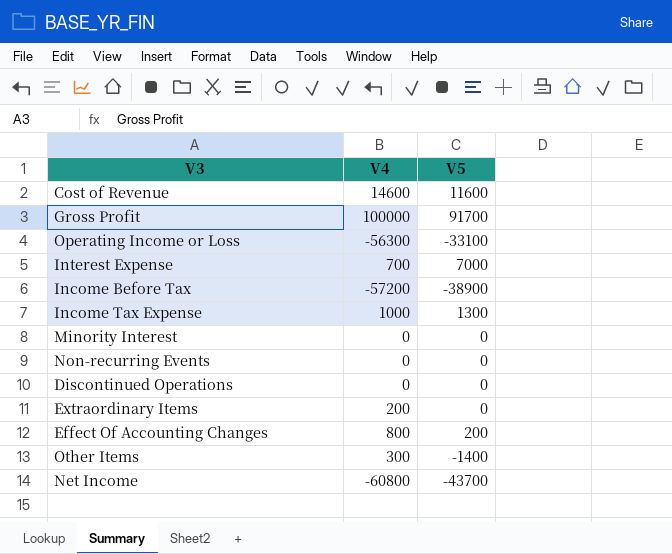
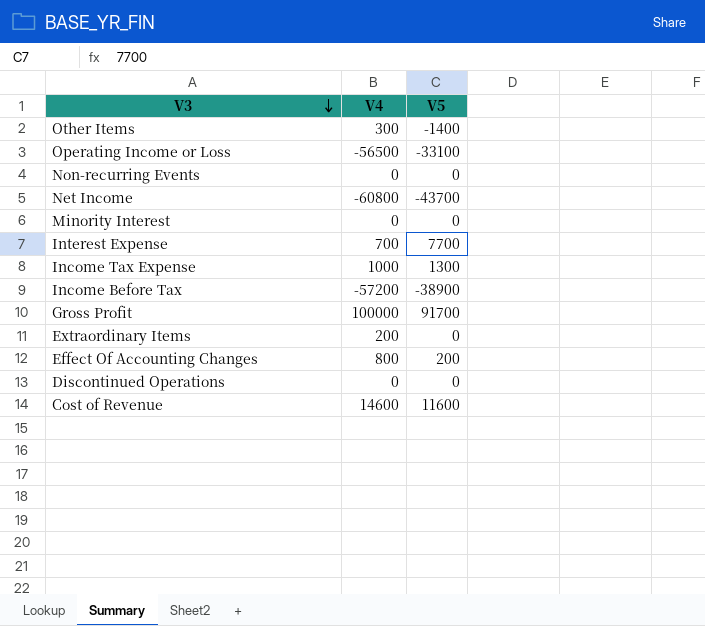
row order: none -> V3 descending
Operating Income or Loss | V4: -56300 -> -56500
Interest Expense | V5: 7000 -> 7700

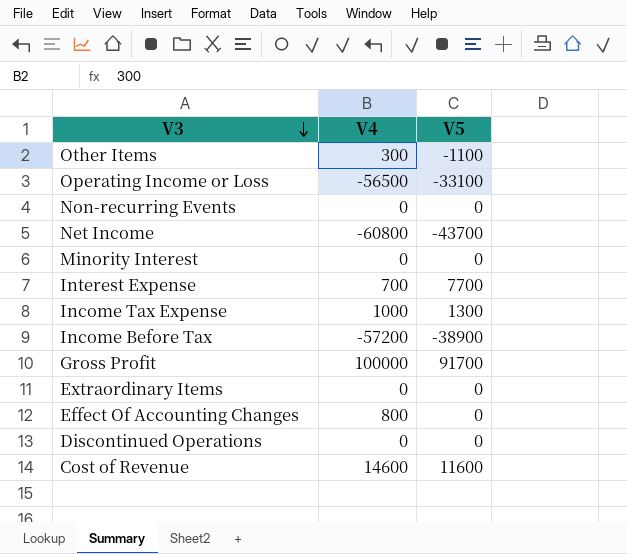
Other Items | V5: -1400 -> -1100
Extraordinary Items | V4: 200 -> 0
Effect Of Accounting Changes | V5: 200 -> 0

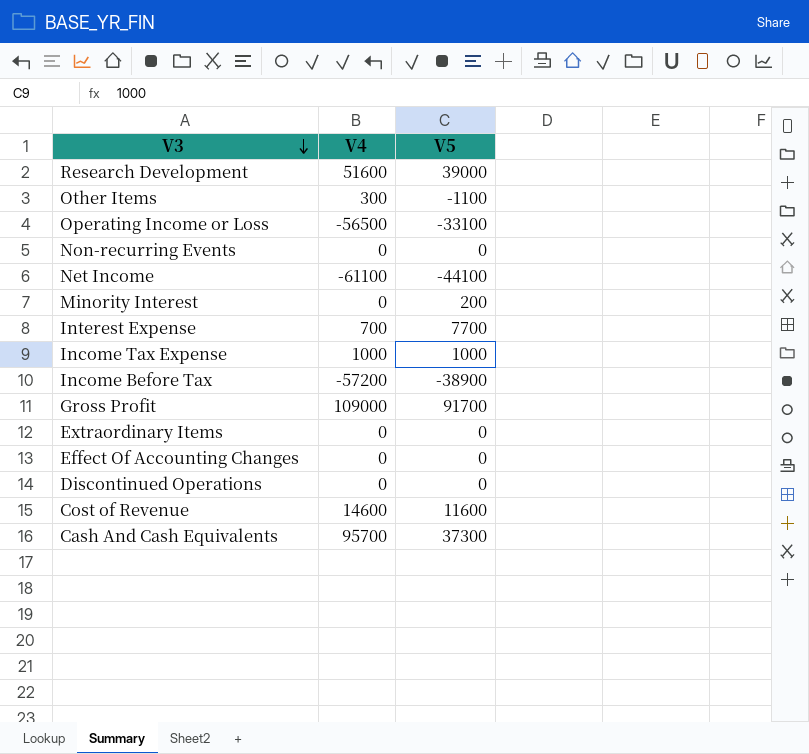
row Research Development: none -> 51600 | 39000
Net Income | V4: -60800 -> -61100
Net Income | V5: -43700 -> -44100
Minority Interest | V5: 0 -> 200
Income Tax Expense | V5: 1300 -> 1000
Gross Profit | V4: 100000 -> 109000
Effect Of Accounting Changes | V4: 800 -> 0
row Cash And Cash Equivalents: none -> 95700 | 37300

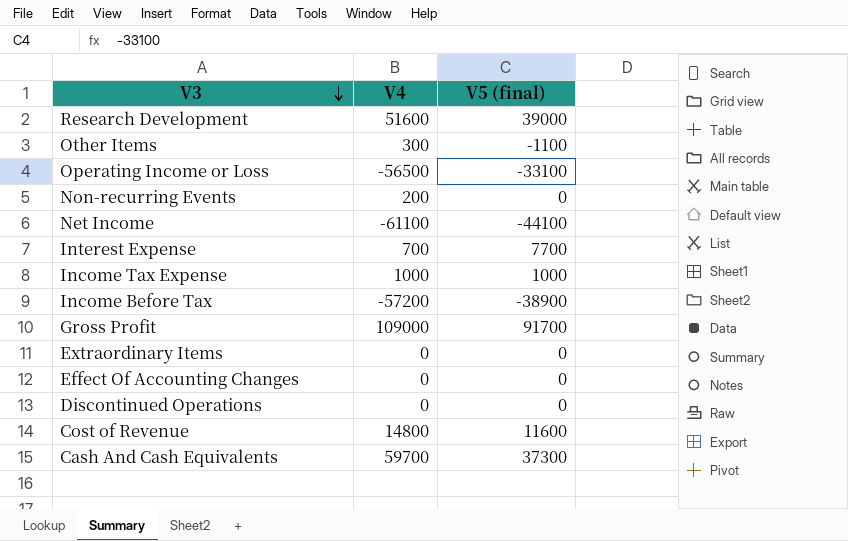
column name: V5 -> V5 (final)
row Minority Interest: 0 | 200 -> none
Non-recurring Events | V4: 0 -> 200
Cost of Revenue | V4: 14600 -> 14800
Cash And Cash Equivalents | V4: 95700 -> 59700

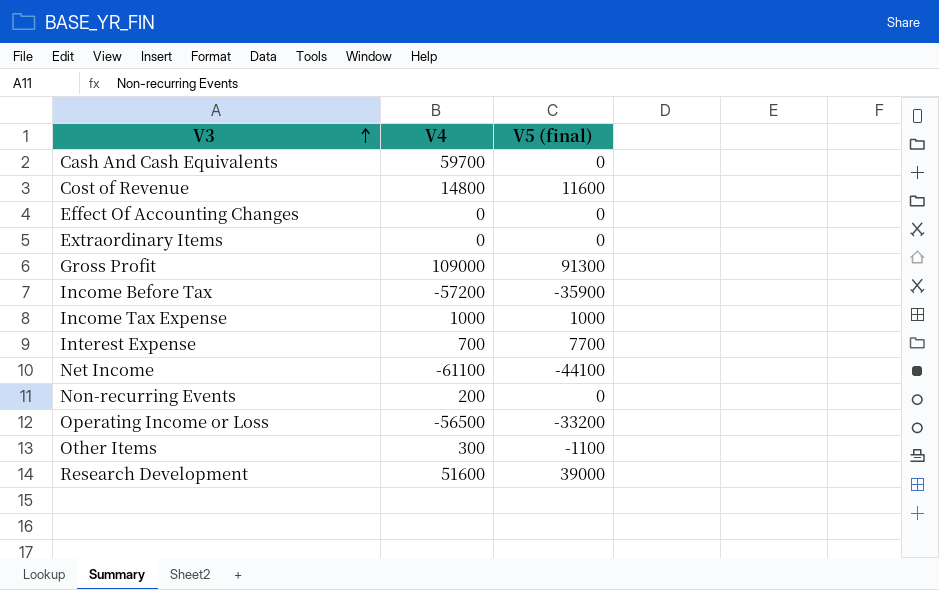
row order: V3 descending -> V3 ascending
row Discontinued Operations: 0 | 0 -> none
Cash And Cash Equivalents | V5 (final): 37300 -> 0
Gross Profit | V5 (final): 91700 -> 91300
Income Before Tax | V5 (final): -38900 -> -35900
Operating Income or Loss | V5 (final): -33100 -> -33200

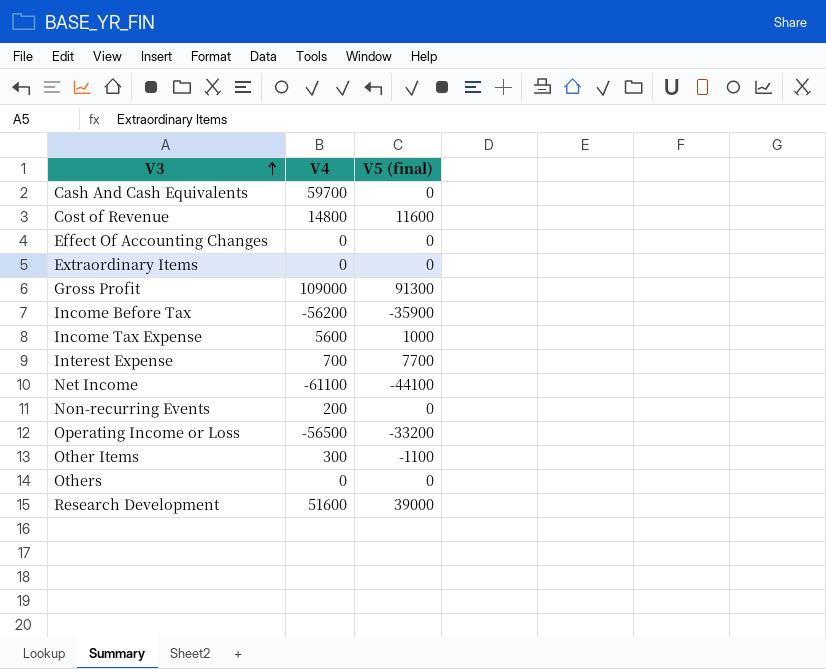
Income Before Tax | V4: -57200 -> -56200
Income Tax Expense | V4: 1000 -> 5600
row Others: none -> 0 | 0

